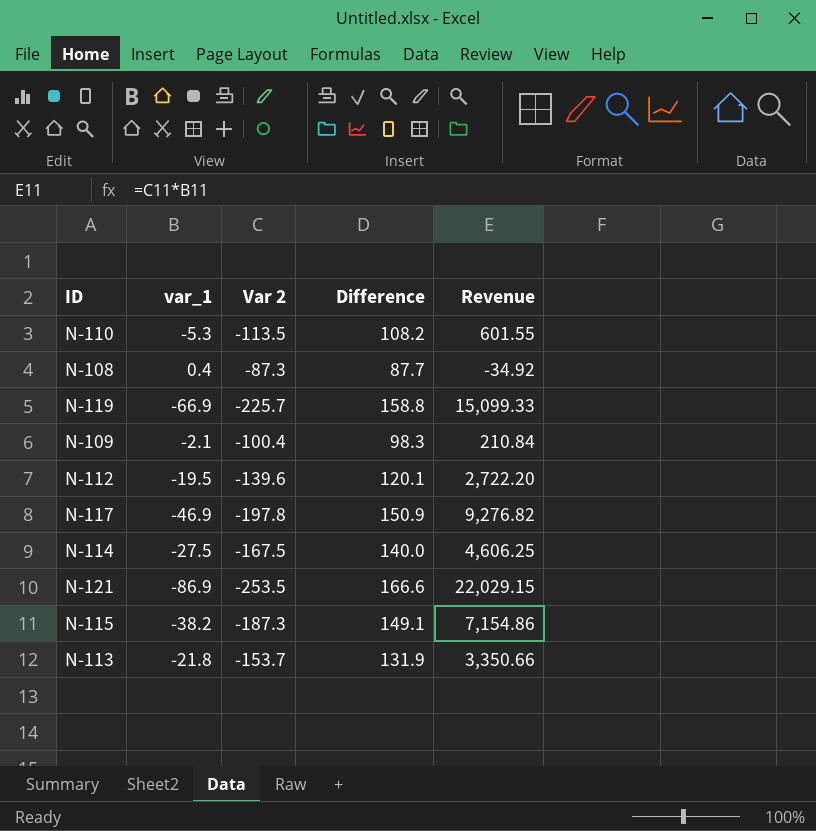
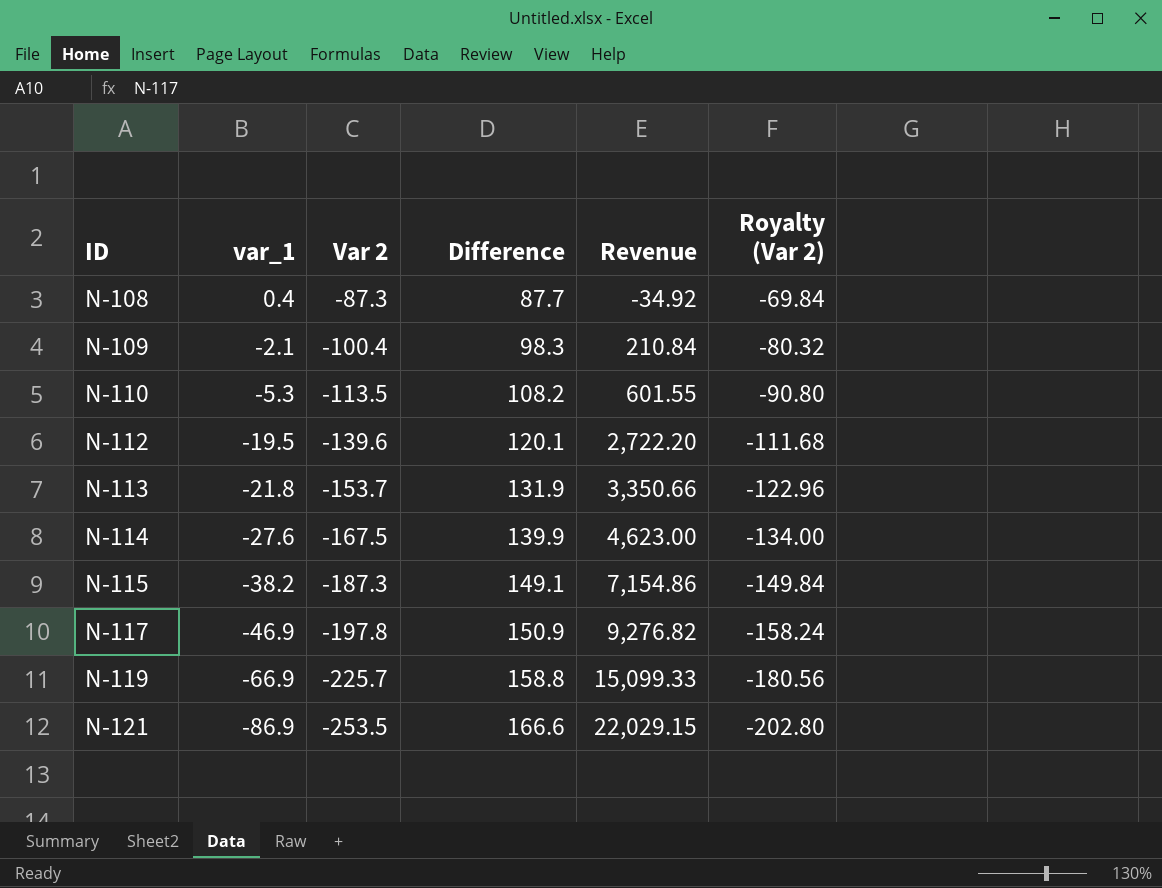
row order: none -> ID ascending
column Royalty (Var 2) | formula: none -> [Var 2] * 0.8
N-114 | var_1: -27.5 -> -27.6
N-114 | Difference: 140.0 -> 139.9
N-114 | Revenue: 4,606.25 -> 4,623.00

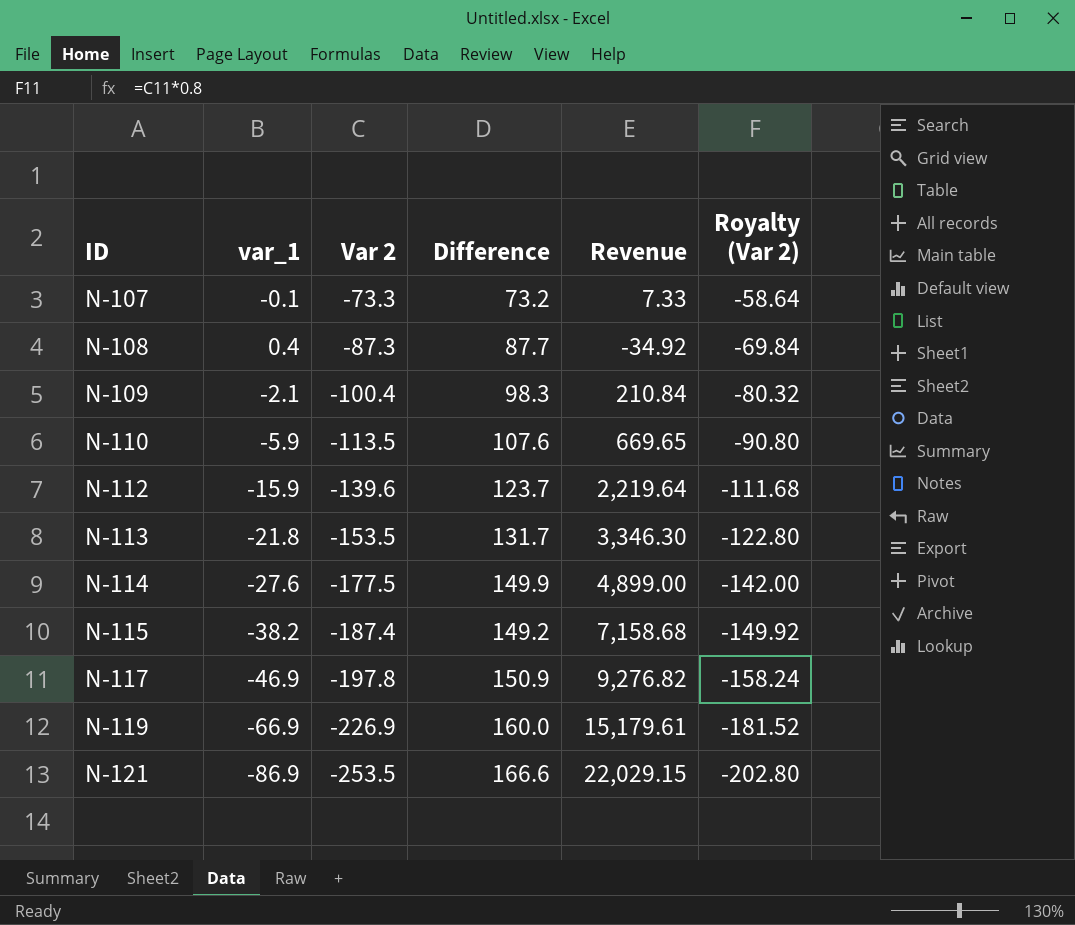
row N-107: none -> -0.1 | -73.3 | 73.2 | 7.33 | -58.64
N-110 | var_1: -5.3 -> -5.9
N-110 | Difference: 108.2 -> 107.6
N-110 | Revenue: 601.55 -> 669.65
N-112 | var_1: -19.5 -> -15.9
N-112 | Difference: 120.1 -> 123.7
N-112 | Revenue: 2,722.20 -> 2,219.64
N-113 | Var 2: -153.7 -> -153.5
N-113 | Difference: 131.9 -> 131.7
N-113 | Revenue: 3,350.66 -> 3,346.30
N-113 | Royalty (Var 2): -122.96 -> -122.80
N-114 | Var 2: -167.5 -> -177.5
N-114 | Difference: 139.9 -> 149.9
N-114 | Revenue: 4,623.00 -> 4,899.00
N-114 | Royalty (Var 2): -134.00 -> -142.00
N-115 | Var 2: -187.3 -> -187.4
N-115 | Difference: 149.1 -> 149.2
N-115 | Revenue: 7,154.86 -> 7,158.68
N-115 | Royalty (Var 2): -149.84 -> -149.92
N-119 | Var 2: -225.7 -> -226.9
N-119 | Difference: 158.8 -> 160.0
N-119 | Revenue: 15,099.33 -> 15,179.61
N-119 | Royalty (Var 2): -180.56 -> -181.52

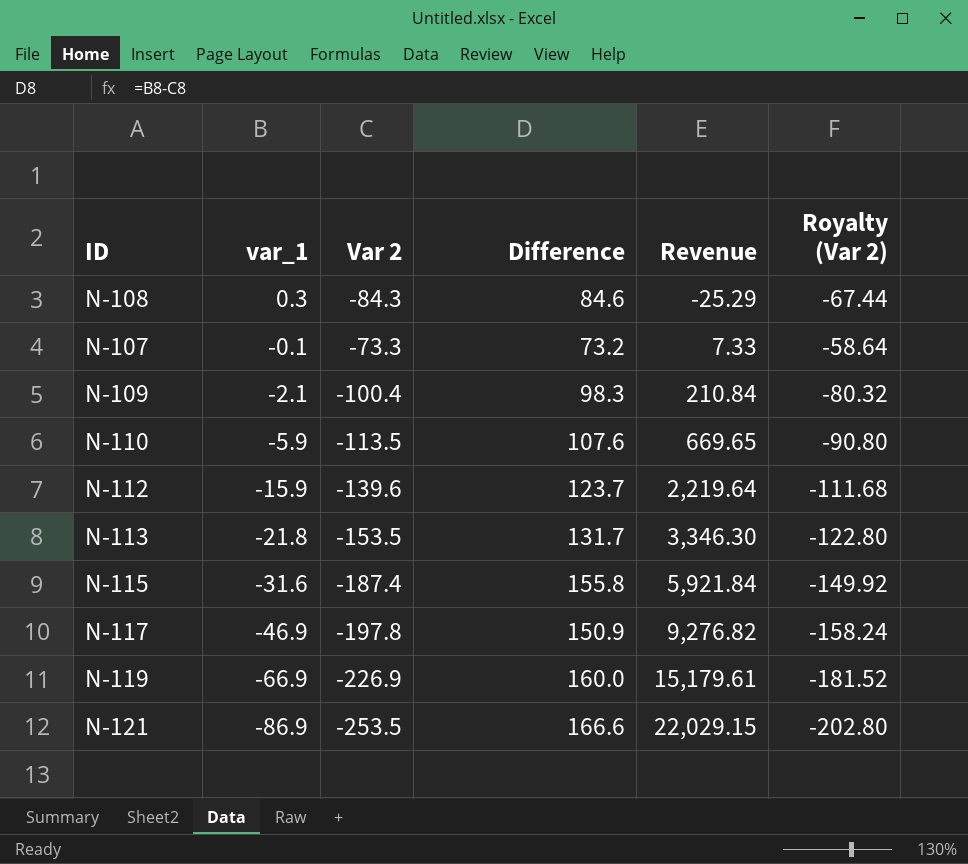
row order: ID ascending -> var_1 descending
row N-114: -27.6 | -177.5 | 149.9 | 4,899.00 | -142.00 -> none
N-108 | var_1: 0.4 -> 0.3
N-108 | Var 2: -87.3 -> -84.3
N-108 | Difference: 87.7 -> 84.6
N-108 | Revenue: -34.92 -> -25.29
N-108 | Royalty (Var 2): -69.84 -> -67.44
N-115 | var_1: -38.2 -> -31.6
N-115 | Difference: 149.2 -> 155.8
N-115 | Revenue: 7,158.68 -> 5,921.84

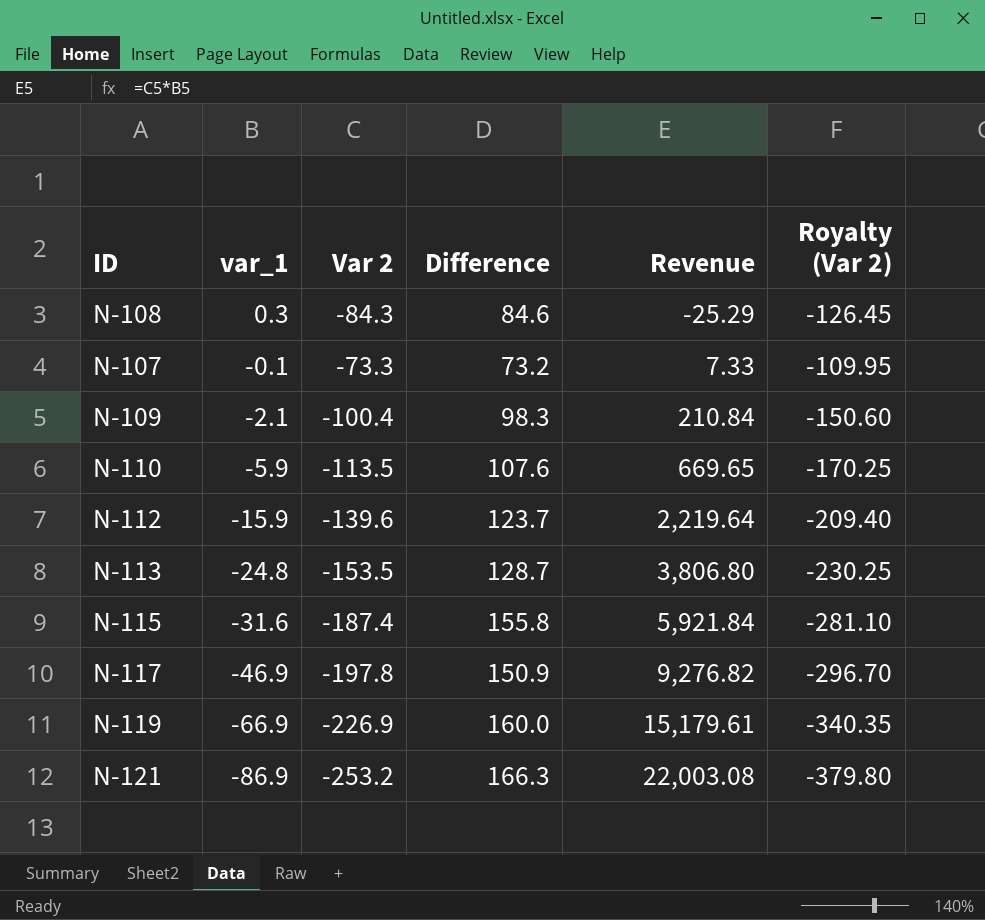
column Royalty (Var 2) | formula: [Var 2] * 0.8 -> [Var 2] * 1.5
N-113 | var_1: -21.8 -> -24.8
N-113 | Difference: 131.7 -> 128.7
N-113 | Revenue: 3,346.30 -> 3,806.80
N-121 | Var 2: -253.5 -> -253.2
N-121 | Difference: 166.6 -> 166.3
N-121 | Revenue: 22,029.15 -> 22,003.08

